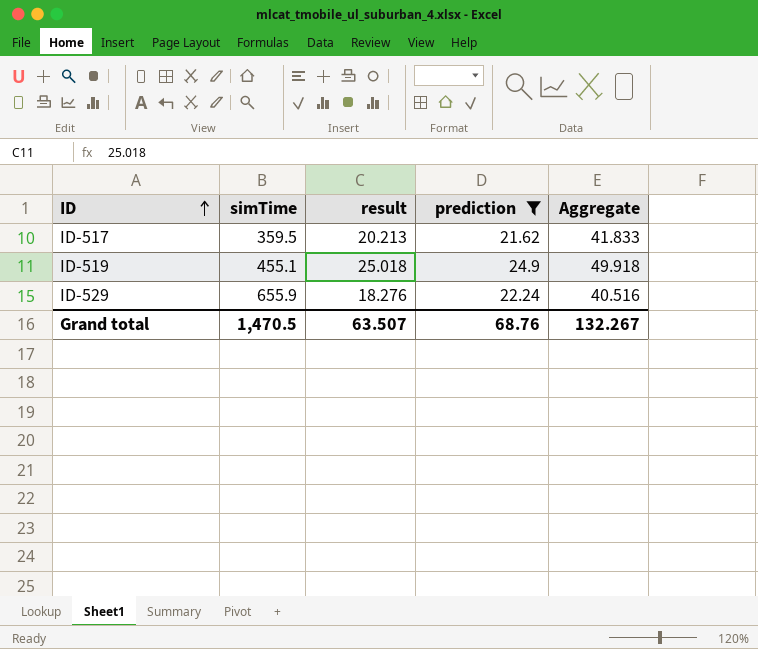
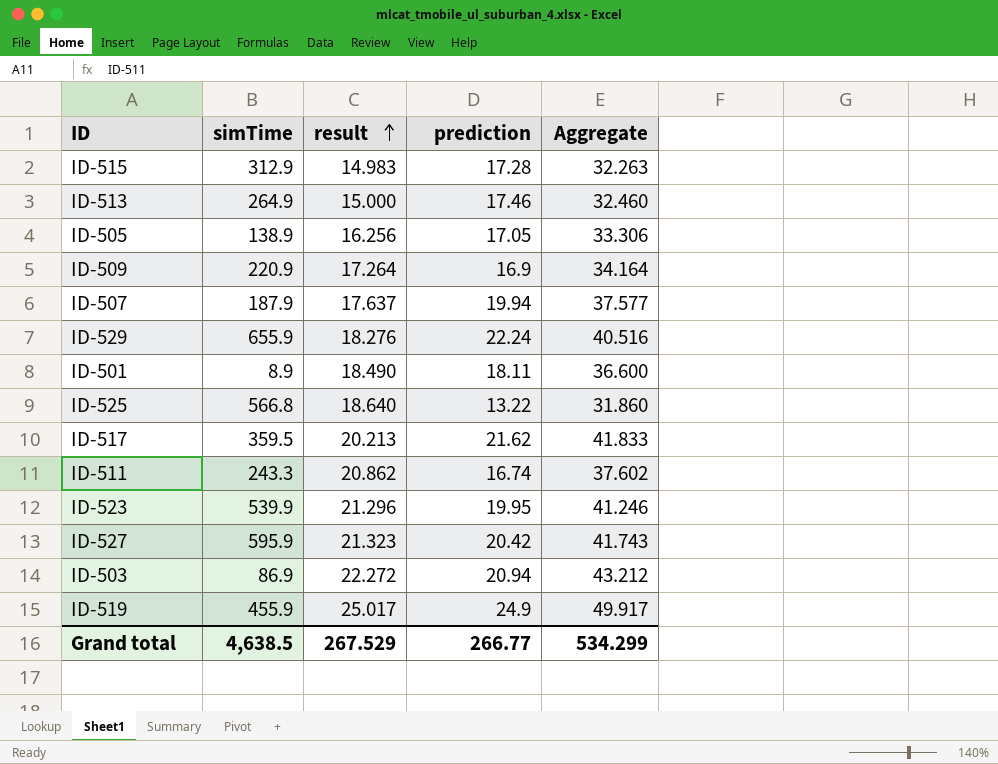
filter: prediction >= 21.62 -> none
row order: ID ascending -> result ascending
ID-519 | simTime: 455.1 -> 455.9
ID-519 | result: 25.018 -> 25.017
ID-519 | Aggregate: 49.918 -> 49.917
Grand total | simTime: 1,470.5 -> 4,638.5
Grand total | result: 63.507 -> 267.529
Grand total | prediction: 68.76 -> 266.77
Grand total | Aggregate: 132.267 -> 534.299

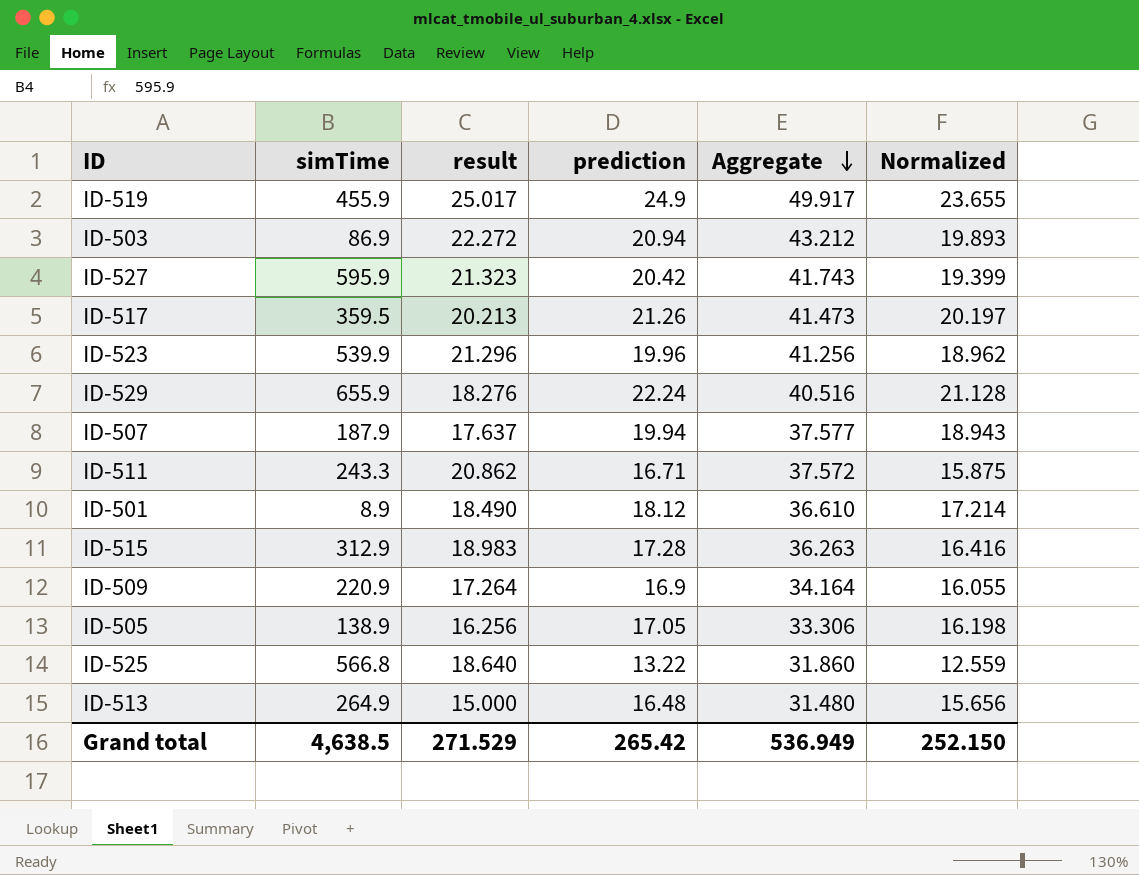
row order: result ascending -> Aggregate descending
column Normalized | formula: none -> [prediction] * 0.95
ID-517 | prediction: 21.62 -> 21.26
ID-517 | Aggregate: 41.833 -> 41.473
ID-523 | prediction: 19.95 -> 19.96
ID-523 | Aggregate: 41.246 -> 41.256
ID-511 | prediction: 16.74 -> 16.71
ID-511 | Aggregate: 37.602 -> 37.572
ID-501 | prediction: 18.11 -> 18.12
ID-501 | Aggregate: 36.600 -> 36.610
ID-515 | result: 14.983 -> 18.983
ID-515 | Aggregate: 32.263 -> 36.263
ID-513 | prediction: 17.46 -> 16.48
ID-513 | Aggregate: 32.460 -> 31.480
Grand total | result: 267.529 -> 271.529
Grand total | prediction: 266.77 -> 265.42
Grand total | Aggregate: 534.299 -> 536.949

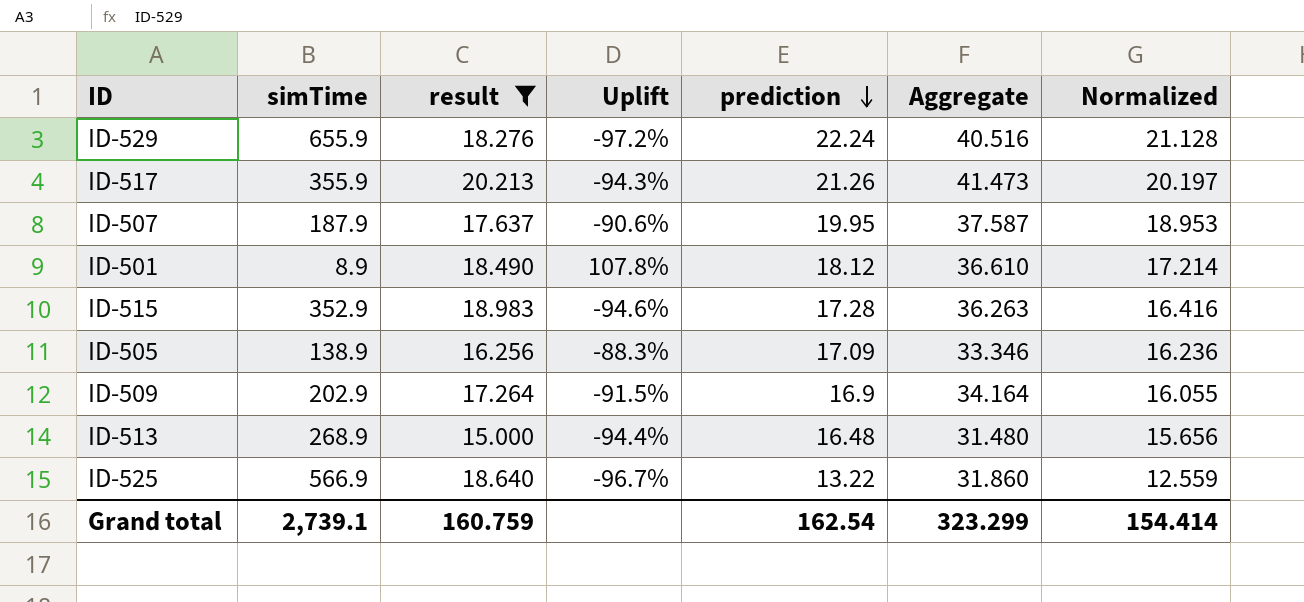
filter: none -> result <= 20.213
row order: Aggregate descending -> prediction descending
column Uplift | formula: none -> ([result] - [simTime]) / [simTime]
ID-517 | simTime: 359.5 -> 355.9
ID-507 | prediction: 19.94 -> 19.95
ID-507 | Aggregate: 37.577 -> 37.587
ID-507 | Normalized: 18.943 -> 18.953
ID-515 | simTime: 312.9 -> 352.9
ID-505 | prediction: 17.05 -> 17.09
ID-505 | Aggregate: 33.306 -> 33.346
ID-505 | Normalized: 16.198 -> 16.236
ID-509 | simTime: 220.9 -> 202.9
ID-513 | simTime: 264.9 -> 268.9
ID-525 | simTime: 566.8 -> 566.9
Grand total | simTime: 4,638.5 -> 2,739.1
Grand total | result: 271.529 -> 160.759
Grand total | prediction: 265.42 -> 162.54
Grand total | Aggregate: 536.949 -> 323.299
Grand total | Normalized: 252.150 -> 154.414

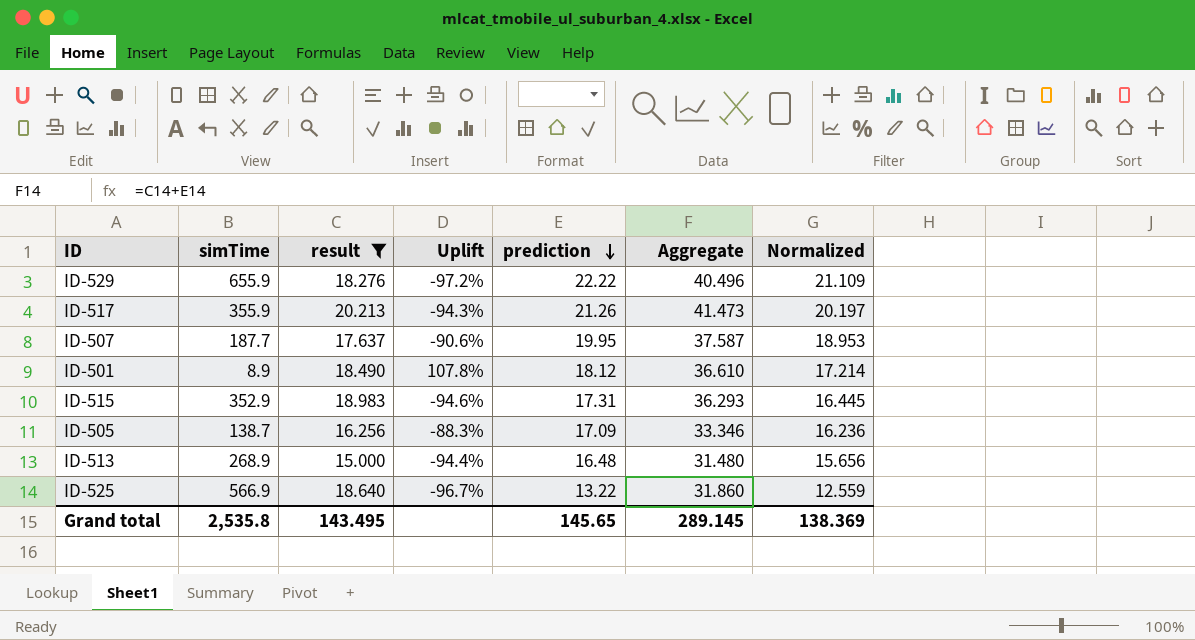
row ID-509: 202.9 | 17.264 | -91.5% | 16.9 | 34.164 | 16.055 -> none
ID-529 | prediction: 22.24 -> 22.22
ID-529 | Aggregate: 40.516 -> 40.496
ID-529 | Normalized: 21.128 -> 21.109
ID-507 | simTime: 187.9 -> 187.7
ID-515 | prediction: 17.28 -> 17.31
ID-515 | Aggregate: 36.263 -> 36.293
ID-515 | Normalized: 16.416 -> 16.445
ID-505 | simTime: 138.9 -> 138.7
Grand total | simTime: 2,739.1 -> 2,535.8
Grand total | result: 160.759 -> 143.495
Grand total | prediction: 162.54 -> 145.65
Grand total | Aggregate: 323.299 -> 289.145
Grand total | Normalized: 154.414 -> 138.369

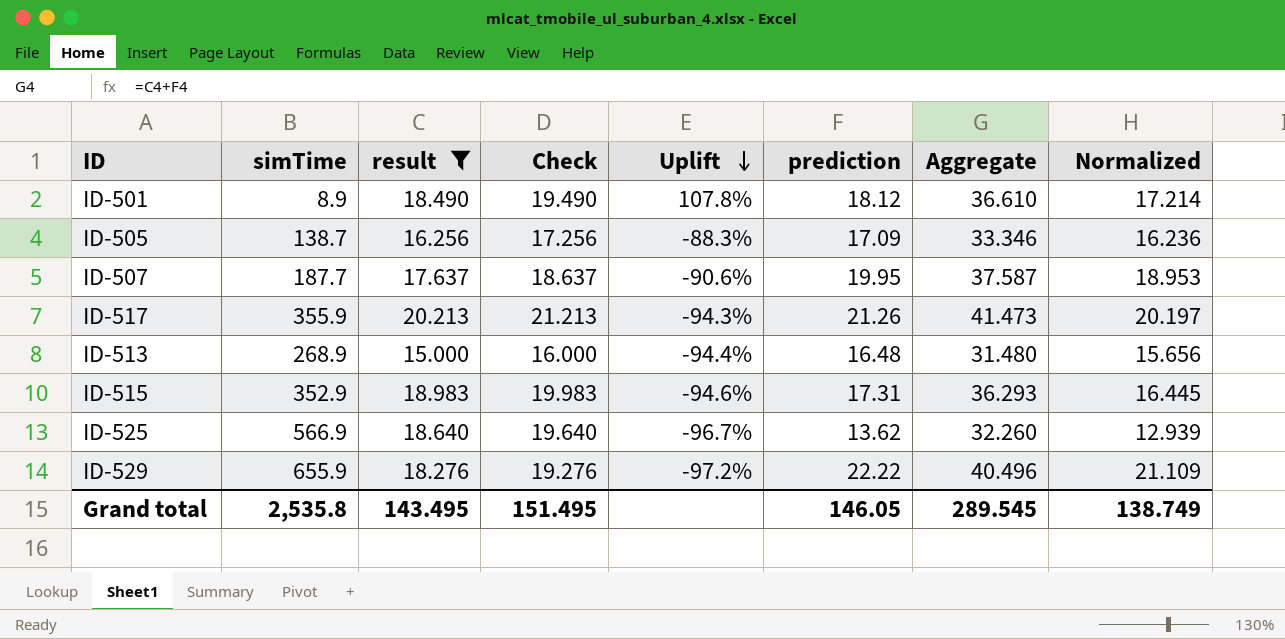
row order: prediction descending -> Uplift descending
column Check | formula: none -> [result] + 1
ID-525 | prediction: 13.22 -> 13.62
ID-525 | Aggregate: 31.860 -> 32.260
ID-525 | Normalized: 12.559 -> 12.939
Grand total | prediction: 145.65 -> 146.05
Grand total | Aggregate: 289.145 -> 289.545
Grand total | Normalized: 138.369 -> 138.749

